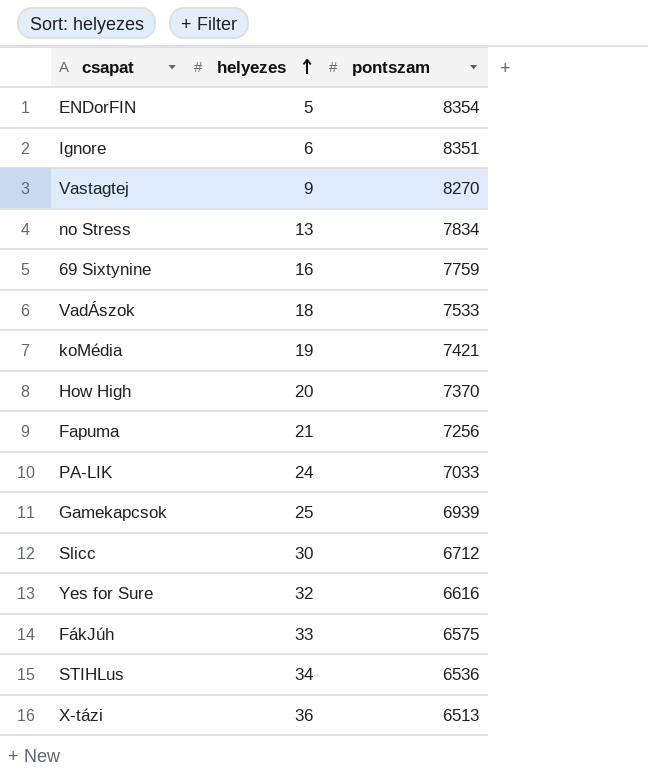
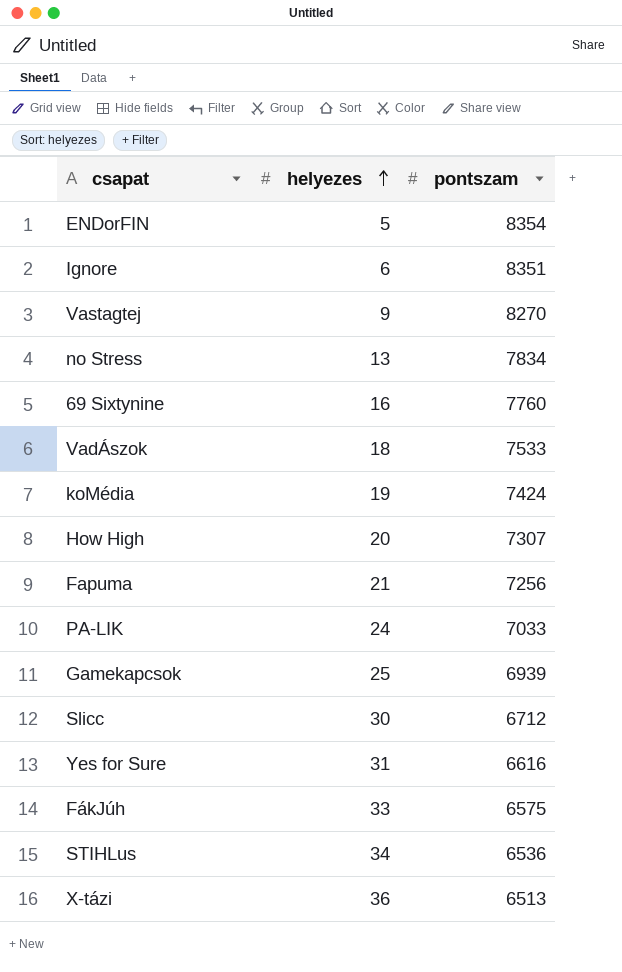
69 Sixtynine | pontszam: 7759 -> 7760
koMédia | pontszam: 7421 -> 7424
How High | pontszam: 7370 -> 7307
Yes for Sure | helyezes: 32 -> 31

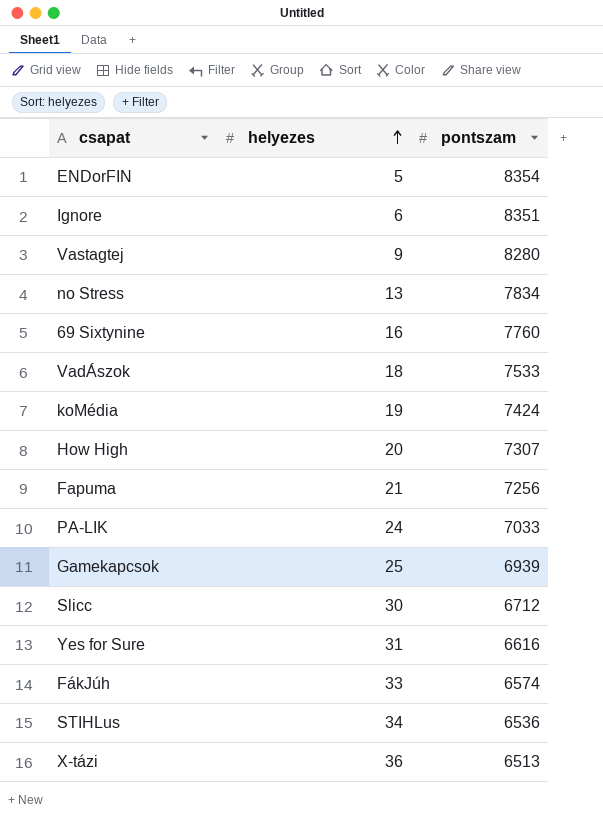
Vastagtej | pontszam: 8270 -> 8280
FákJúh | pontszam: 6575 -> 6574

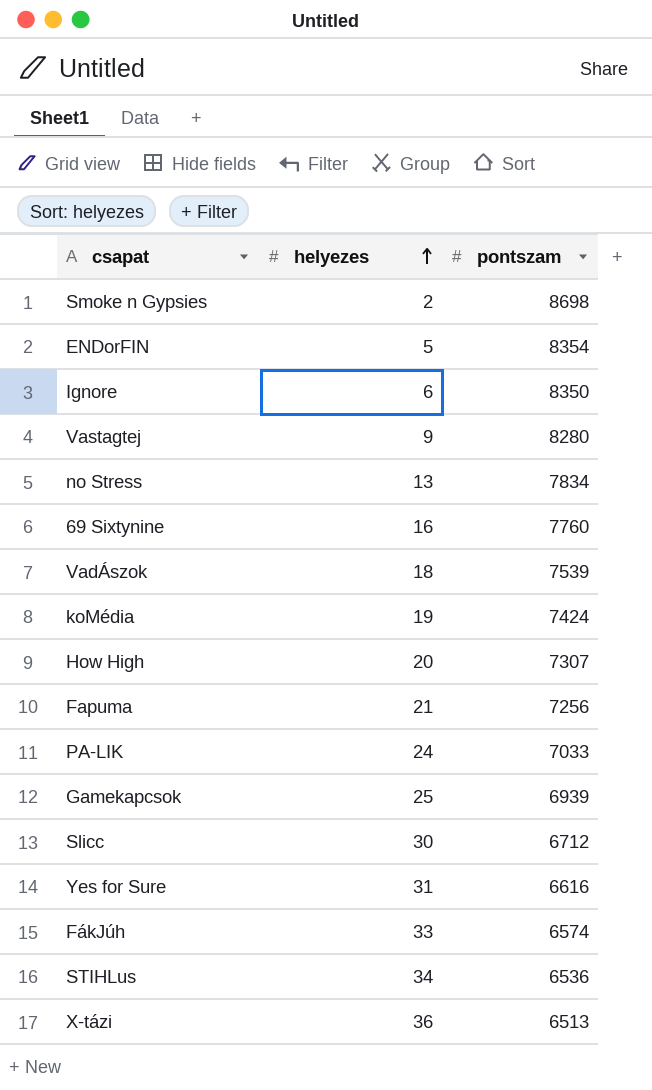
row Smoke n Gypsies: none -> 2 | 8698
Ignore | pontszam: 8351 -> 8350
VadÁszok | pontszam: 7533 -> 7539

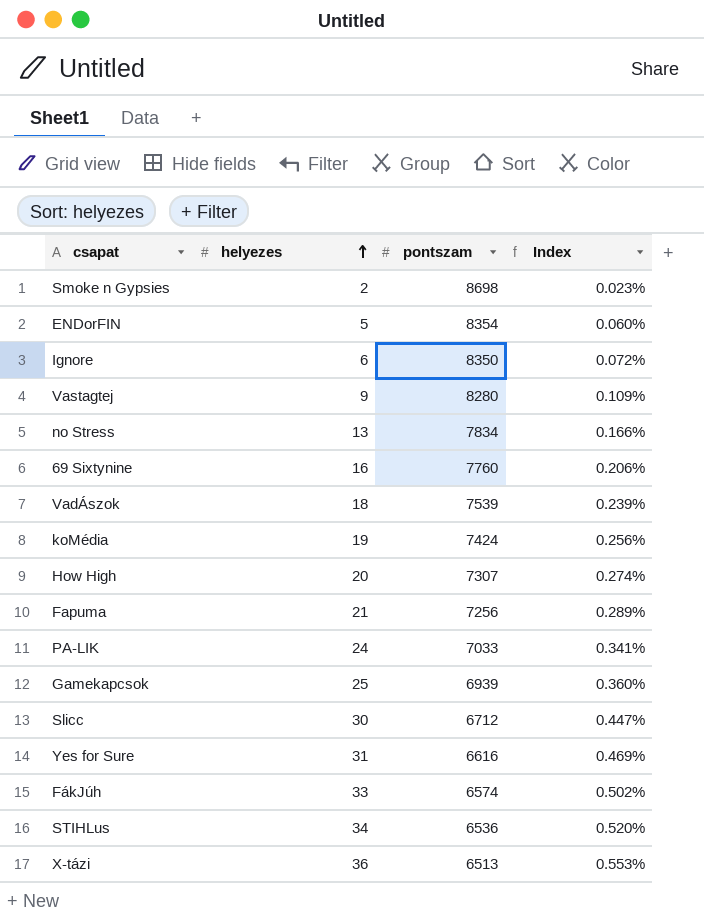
column Index | formula: none -> [helyezes] / [pontszam]

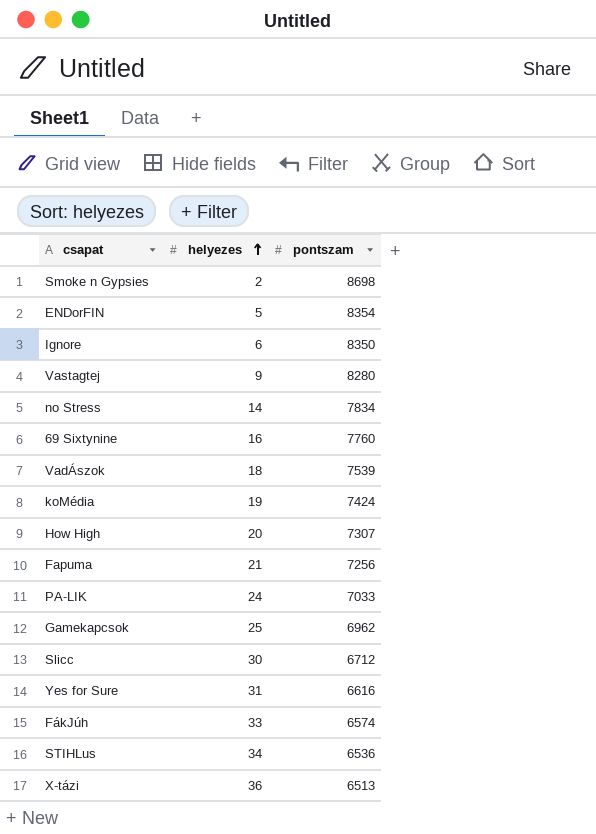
column Index | formula: [helyezes] / [pontszam] -> none
no Stress | helyezes: 13 -> 14
Gamekapcsok | pontszam: 6939 -> 6962

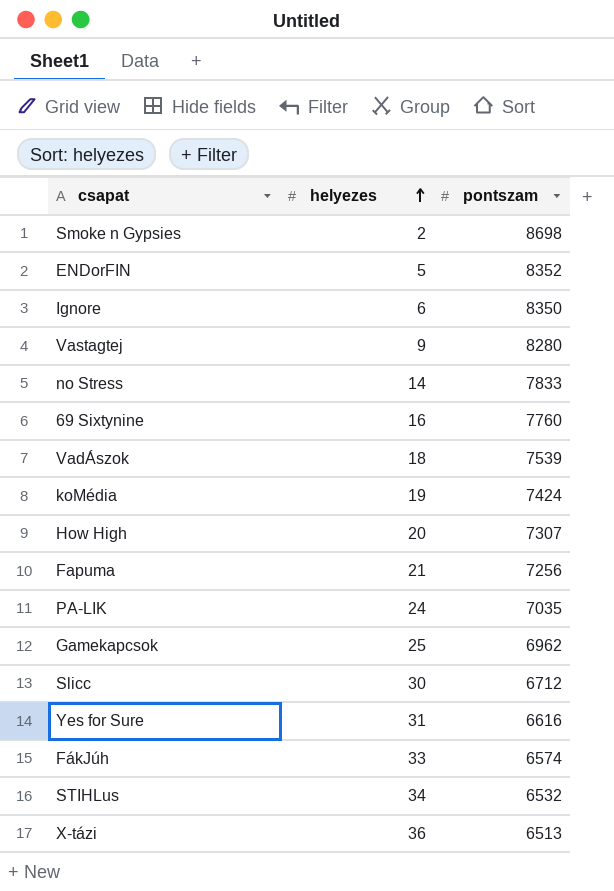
ENDorFIN | pontszam: 8354 -> 8352
no Stress | pontszam: 7834 -> 7833
PA-LIK | pontszam: 7033 -> 7035
STIHLus | pontszam: 6536 -> 6532

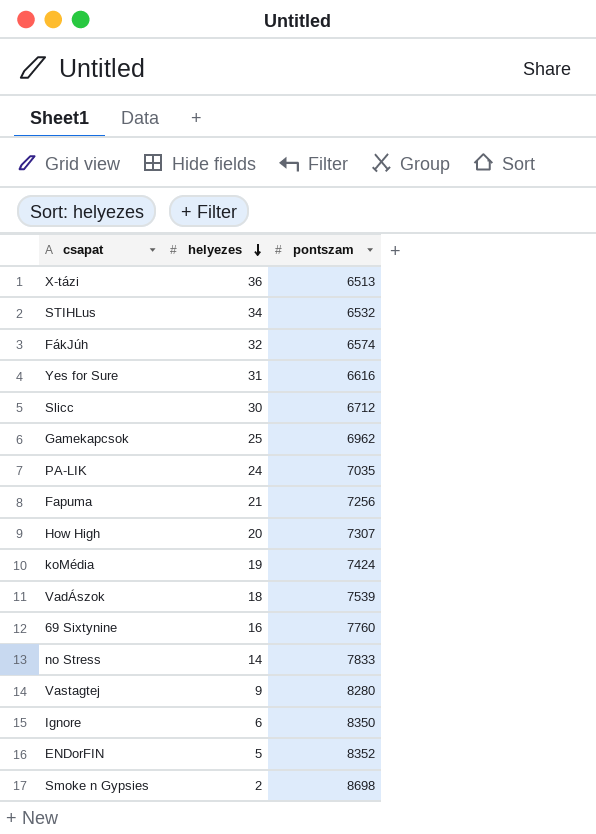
row order: helyezes ascending -> helyezes descending
FákJúh | helyezes: 33 -> 32

